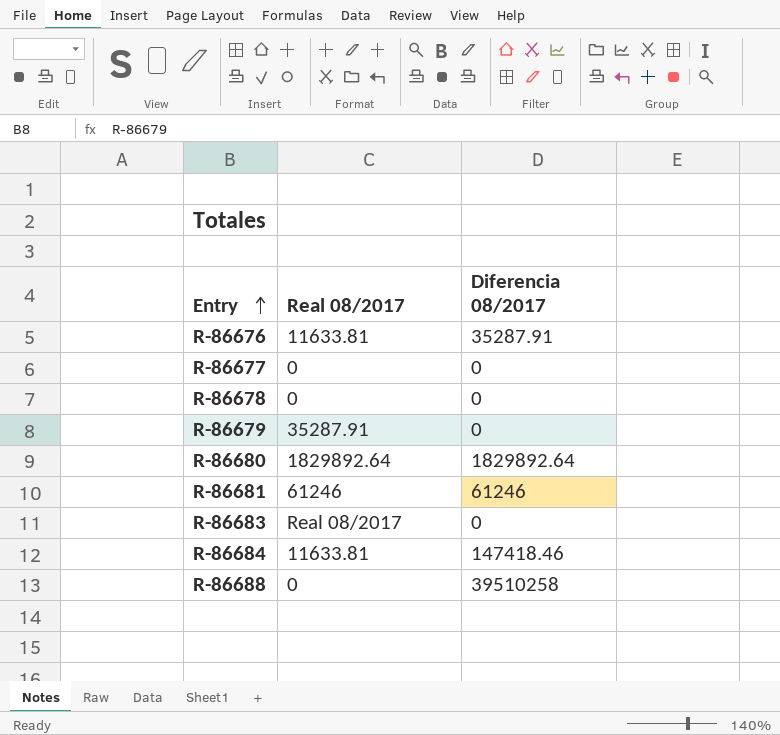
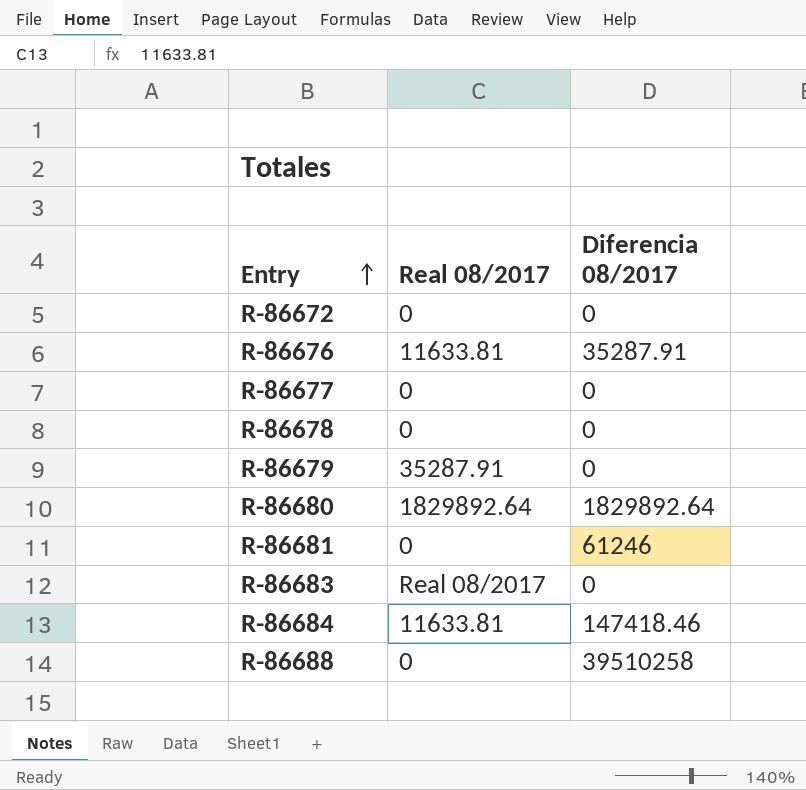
row R-86672: none -> 0 | 0
R-86681 | Real 08/2017: 61246 -> 0

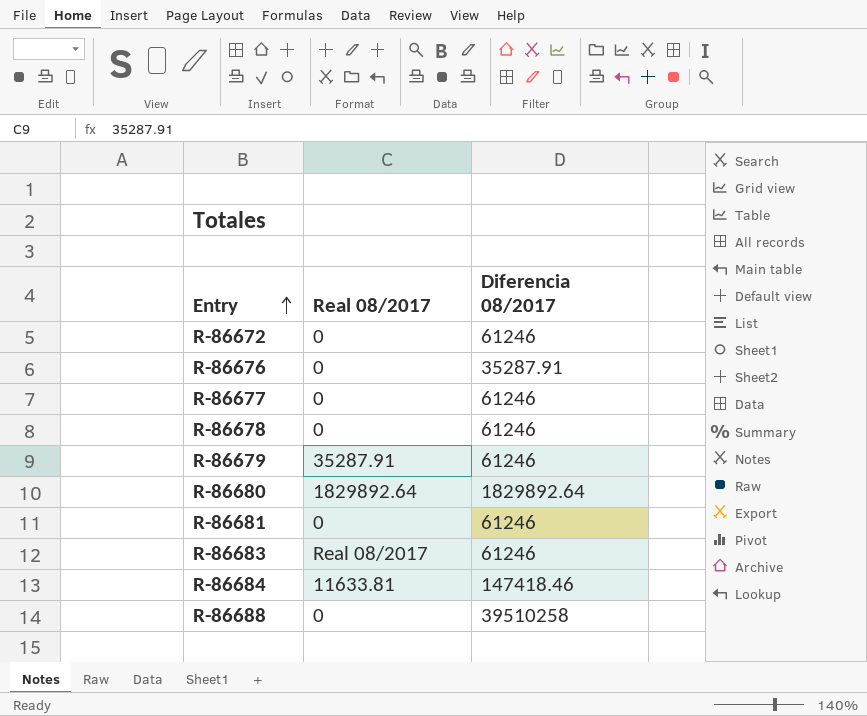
R-86672 | Diferencia 08/2017: 0 -> 61246
R-86676 | Real 08/2017: 11633.81 -> 0
R-86677 | Diferencia 08/2017: 0 -> 61246
R-86678 | Diferencia 08/2017: 0 -> 61246
R-86679 | Diferencia 08/2017: 0 -> 61246
R-86683 | Diferencia 08/2017: 0 -> 61246

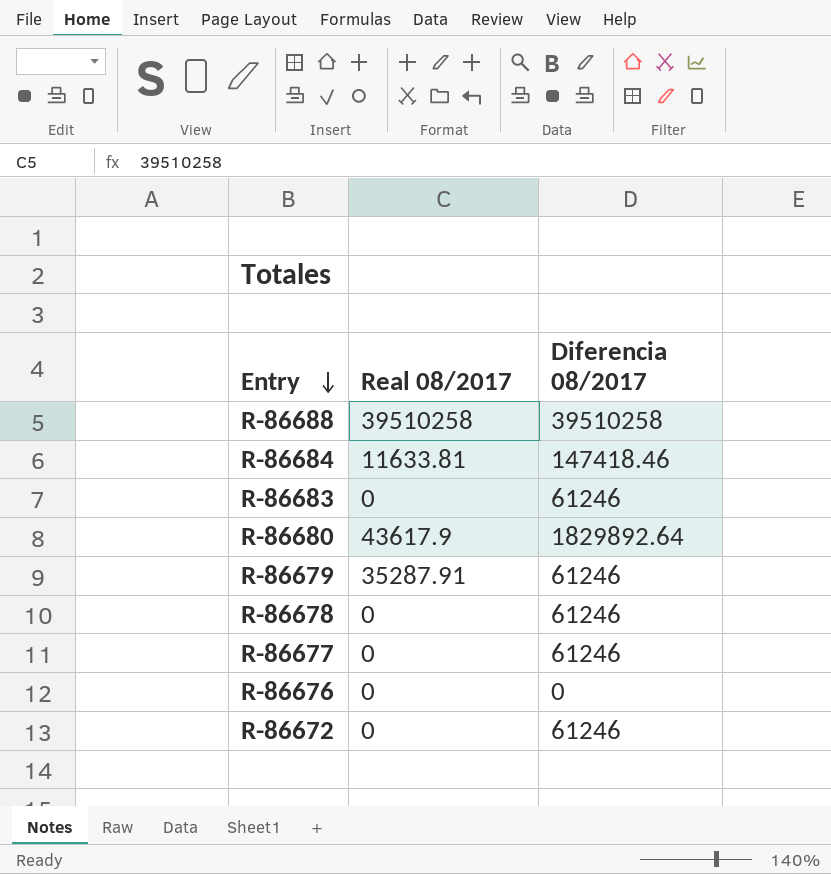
row order: Entry ascending -> Entry descending
row R-86681: 0 | 61246 -> none
R-86688 | Real 08/2017: 0 -> 39510258
R-86683 | Real 08/2017: Real 08/2017 -> 0
R-86680 | Real 08/2017: 1829892.64 -> 43617.9
R-86676 | Diferencia 08/2017: 35287.91 -> 0

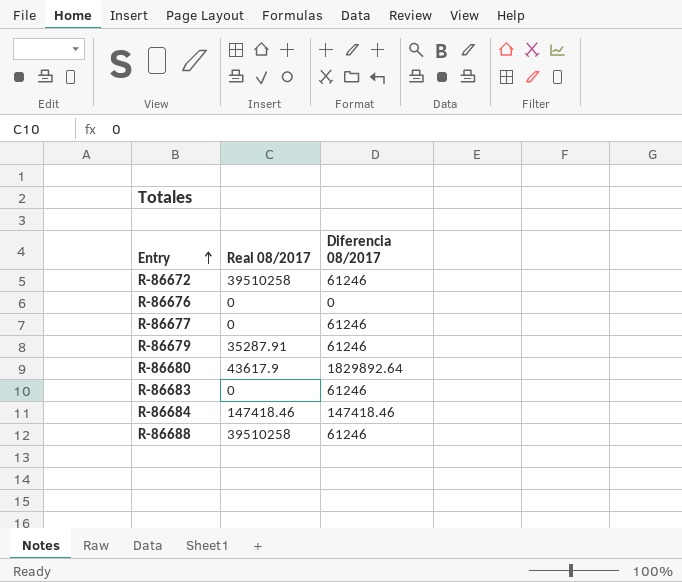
row order: Entry descending -> Entry ascending
row R-86678: 0 | 61246 -> none
R-86672 | Real 08/2017: 0 -> 39510258
R-86684 | Real 08/2017: 11633.81 -> 147418.46
R-86688 | Diferencia 08/2017: 39510258 -> 61246

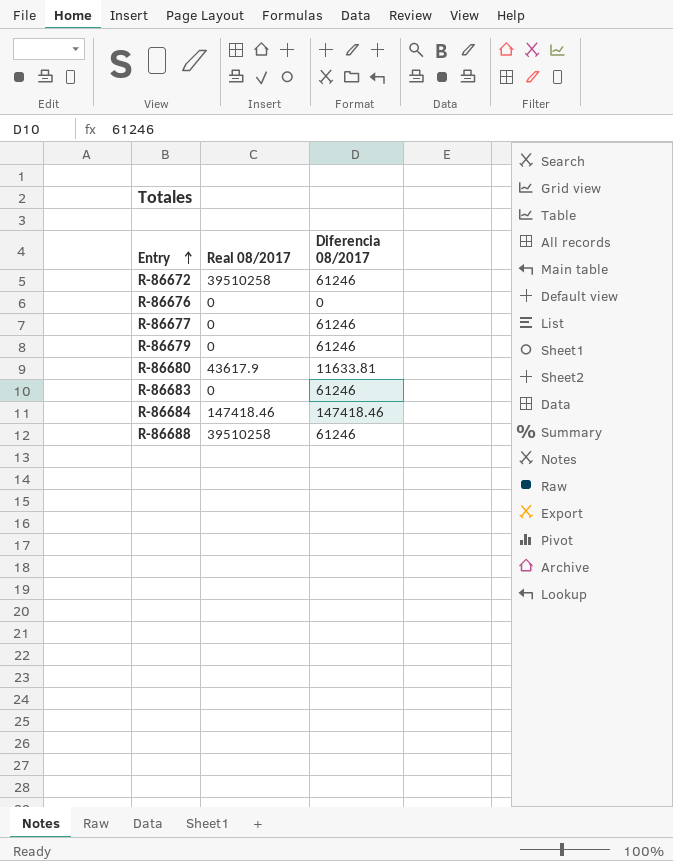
R-86679 | Real 08/2017: 35287.91 -> 0
R-86680 | Diferencia 08/2017: 1829892.64 -> 11633.81

